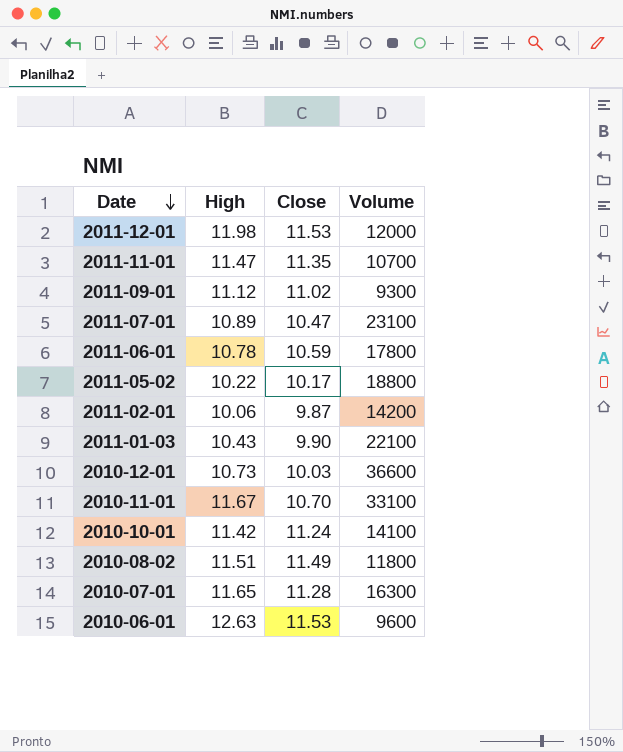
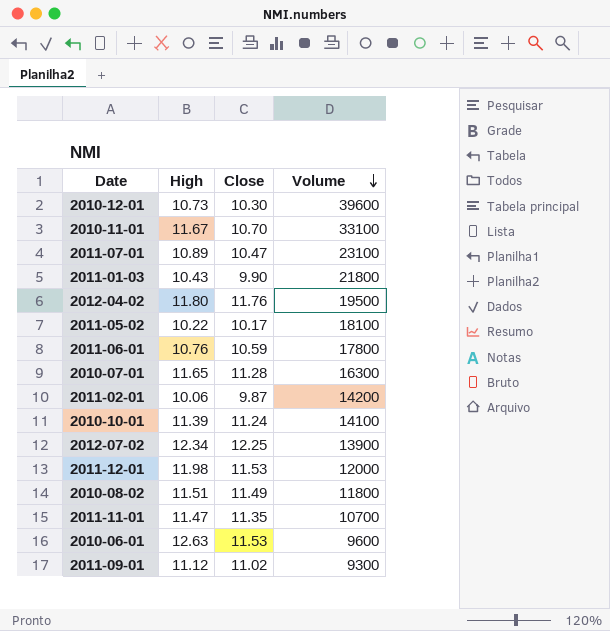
row order: Date descending -> Volume descending
2010-12-01 | Close: 10.03 -> 10.30
2010-12-01 | Volume: 36600 -> 39600
2011-01-03 | Volume: 22100 -> 21800
row 2012-04-02: none -> 11.80 | 11.76 | 19500
2011-05-02 | Volume: 18800 -> 18100
2011-06-01 | High: 10.78 -> 10.76
2010-10-01 | High: 11.42 -> 11.39
row 2012-07-02: none -> 12.34 | 12.25 | 13900

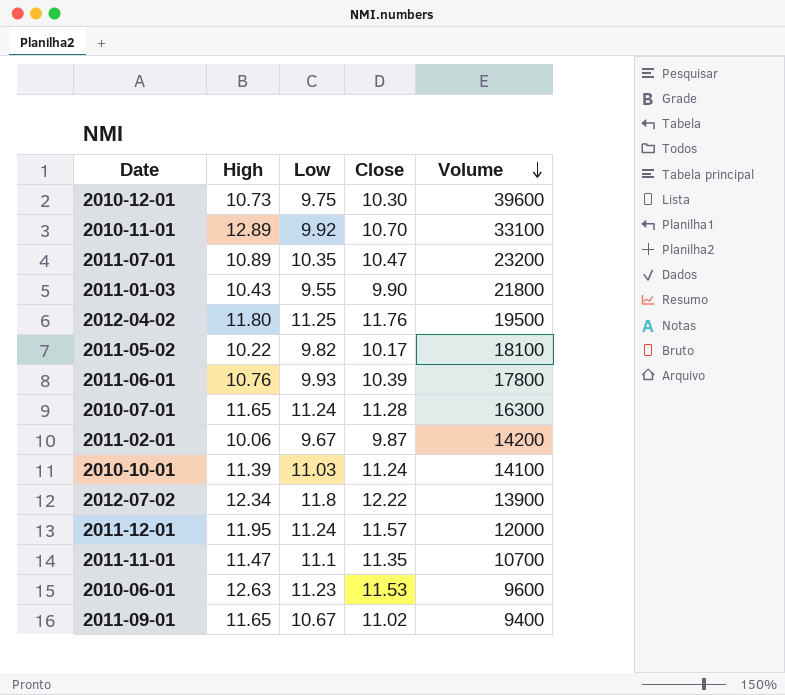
column Low | position: none -> 3
row 2010-08-02: 11.51 | 11.49 | 11800 -> none
2010-11-01 | High: 11.67 -> 12.89
2011-07-01 | Volume: 23100 -> 23200
2011-06-01 | Close: 10.59 -> 10.39
2012-07-02 | Close: 12.25 -> 12.22
2011-12-01 | High: 11.98 -> 11.95
2011-12-01 | Close: 11.53 -> 11.57
2011-09-01 | High: 11.12 -> 11.65
2011-09-01 | Volume: 9300 -> 9400

